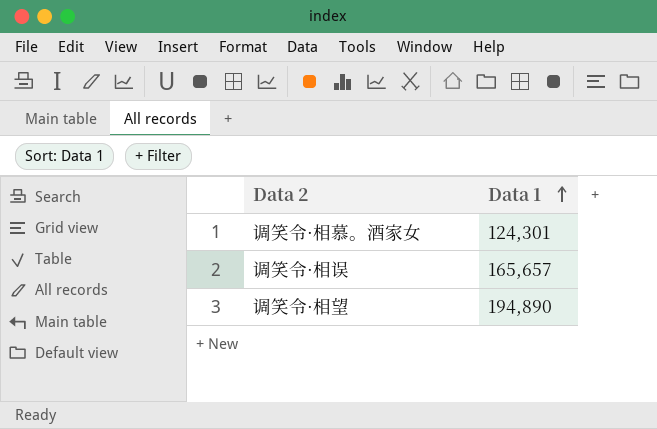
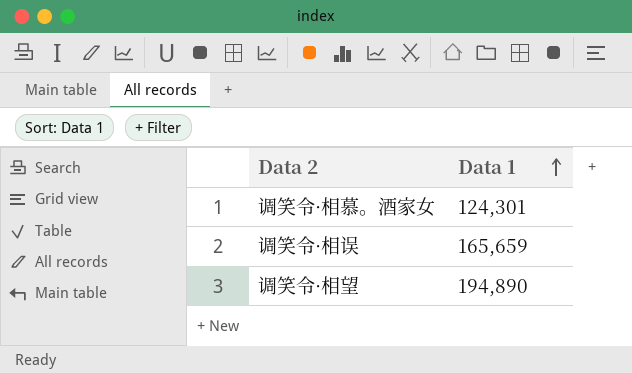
调笑令·相误 | Data 1: 165,657 -> 165,659

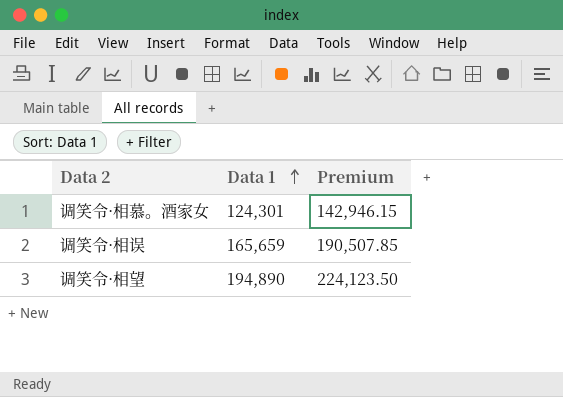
column Premium | formula: none -> [Data 1] * 1.15

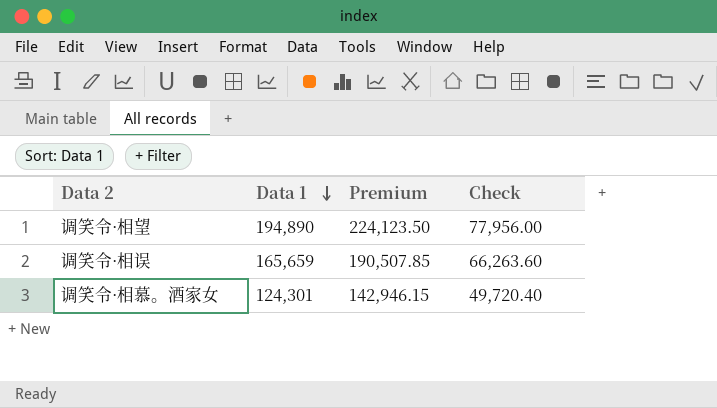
row order: Data 1 ascending -> Data 1 descending
column Check | formula: none -> [Data 1] * 0.4

